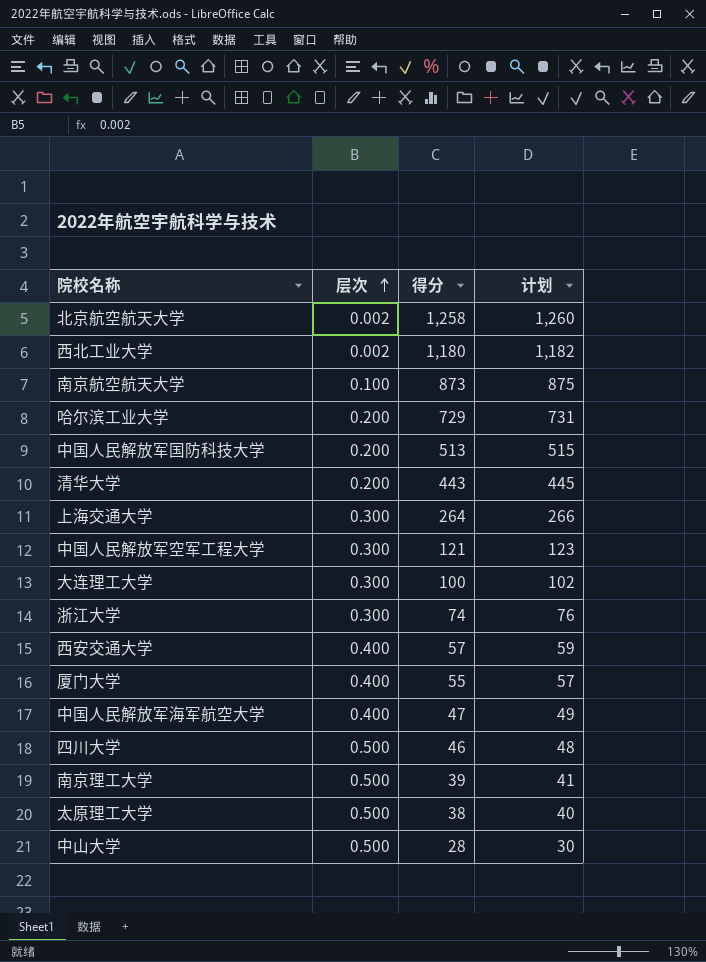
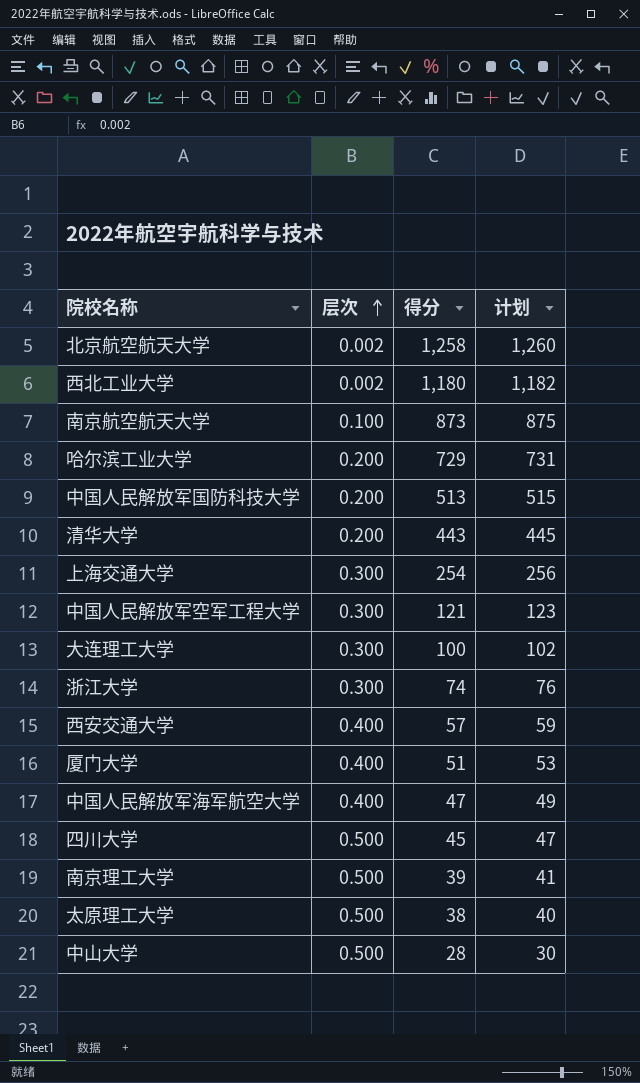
上海交通大学 | 得分: 264 -> 254
上海交通大学 | 计划: 266 -> 256
厦门大学 | 得分: 55 -> 51
厦门大学 | 计划: 57 -> 53
四川大学 | 得分: 46 -> 45
四川大学 | 计划: 48 -> 47

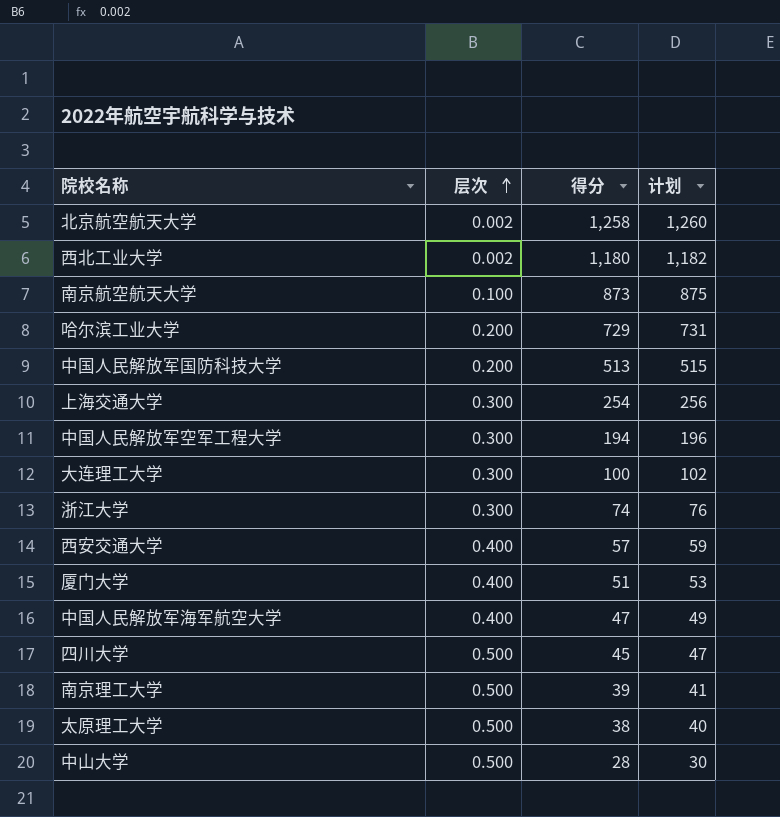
row 清华大学: 0.200 | 443 | 445 -> none
中国人民解放军空军工程大学 | 得分: 121 -> 194
中国人民解放军空军工程大学 | 计划: 123 -> 196

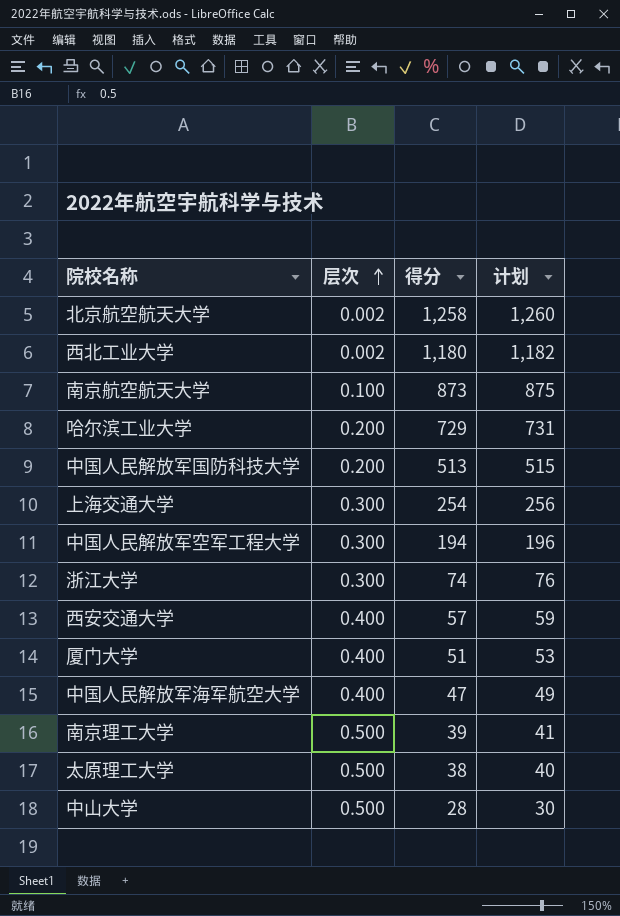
row 大连理工大学: 0.300 | 100 | 102 -> none
row 四川大学: 0.500 | 45 | 47 -> none

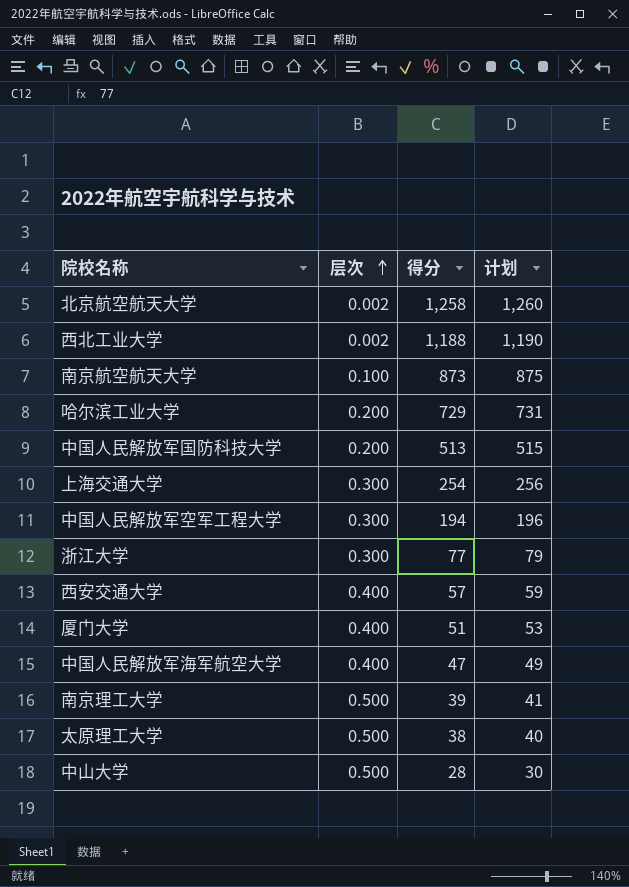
西北工业大学 | 得分: 1,180 -> 1,188
西北工业大学 | 计划: 1,182 -> 1,190
浙江大学 | 得分: 74 -> 77
浙江大学 | 计划: 76 -> 79

